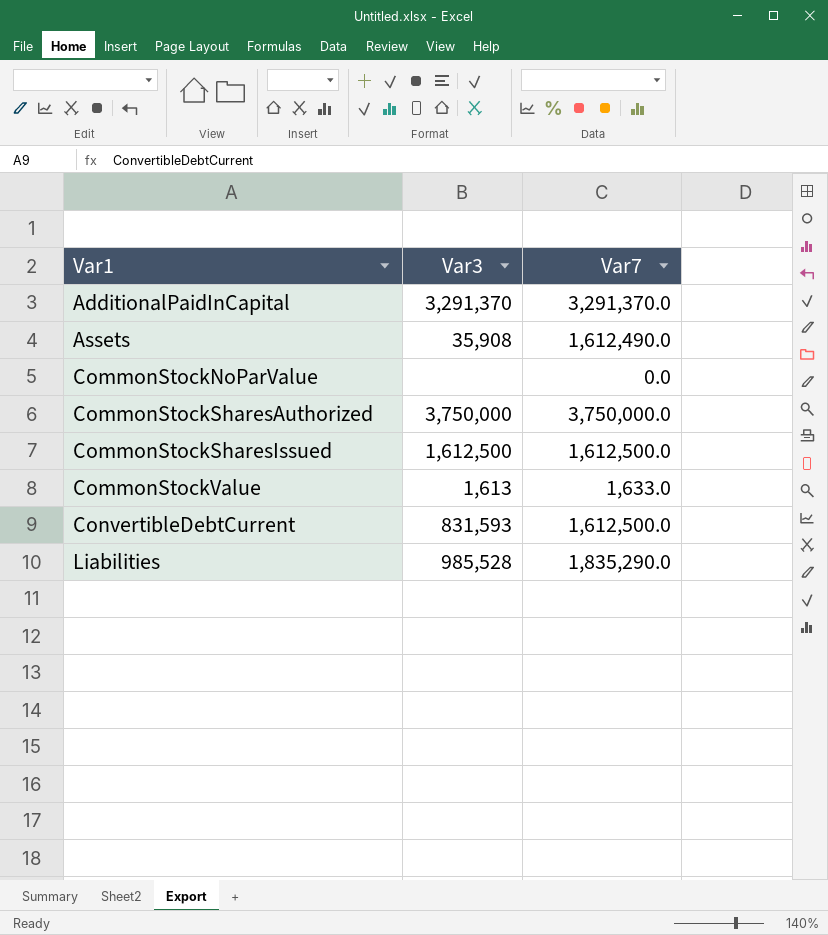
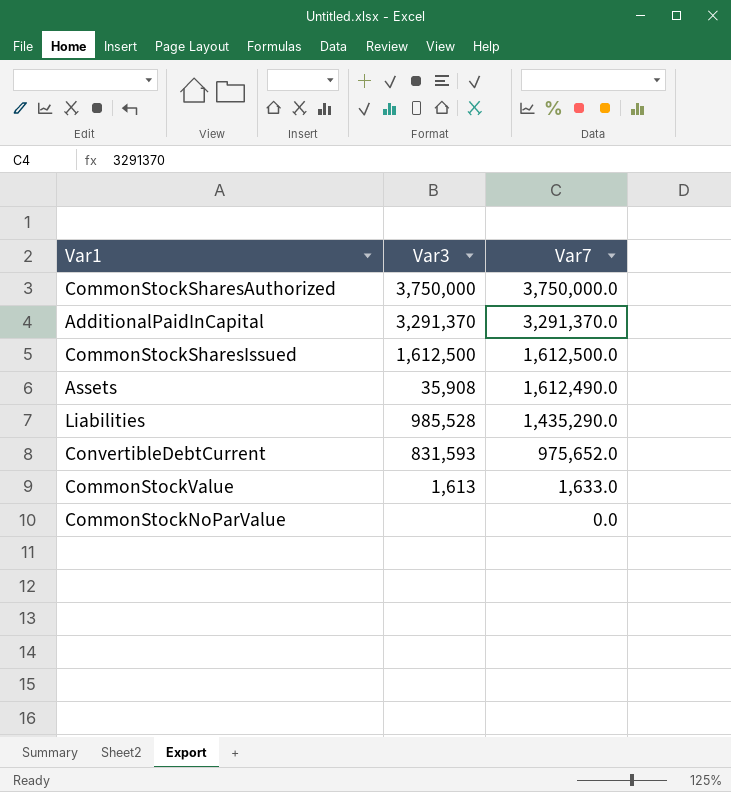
row order: Var1 ascending -> Var7 descending
Liabilities | Var7: 1,835,290.0 -> 1,435,290.0
ConvertibleDebtCurrent | Var7: 1,612,500.0 -> 975,652.0

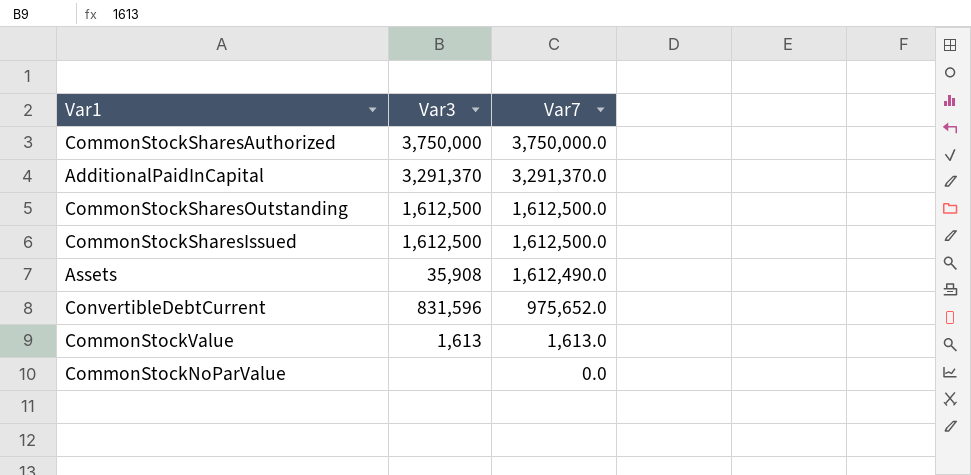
row Liabilities: 985,528 | 1,435,290.0 -> none
row CommonStockSharesOutstanding: none -> 1,612,500 | 1,612,500.0
ConvertibleDebtCurrent | Var3: 831,593 -> 831,596
CommonStockValue | Var7: 1,633.0 -> 1,613.0

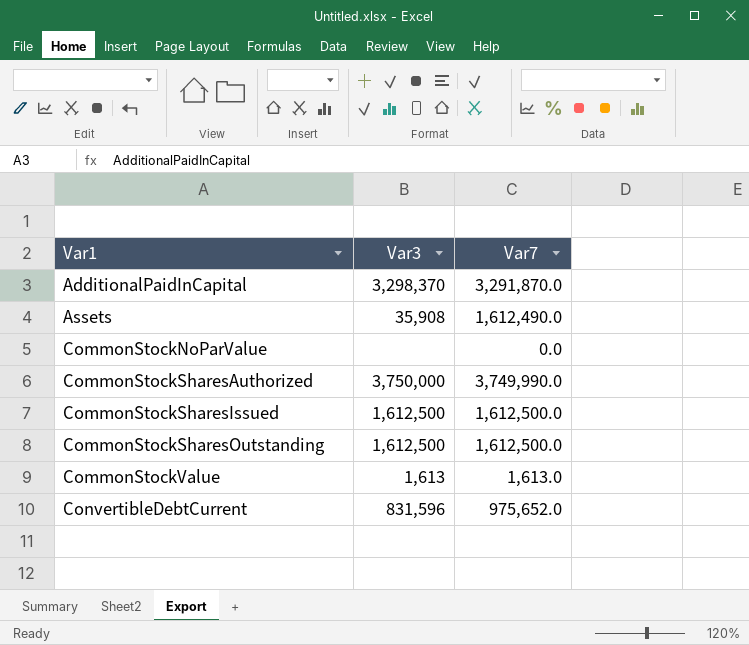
row order: Var7 descending -> Var1 ascending
AdditionalPaidInCapital | Var3: 3,291,370 -> 3,298,370
AdditionalPaidInCapital | Var7: 3,291,370.0 -> 3,291,870.0
CommonStockSharesAuthorized | Var7: 3,750,000.0 -> 3,749,990.0

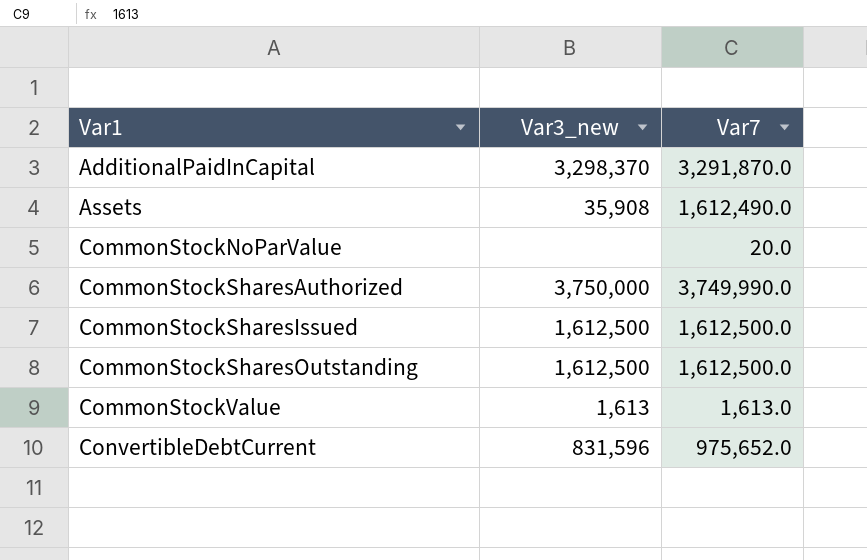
column name: Var3 -> Var3_new
CommonStockNoParValue | Var7: 0.0 -> 20.0

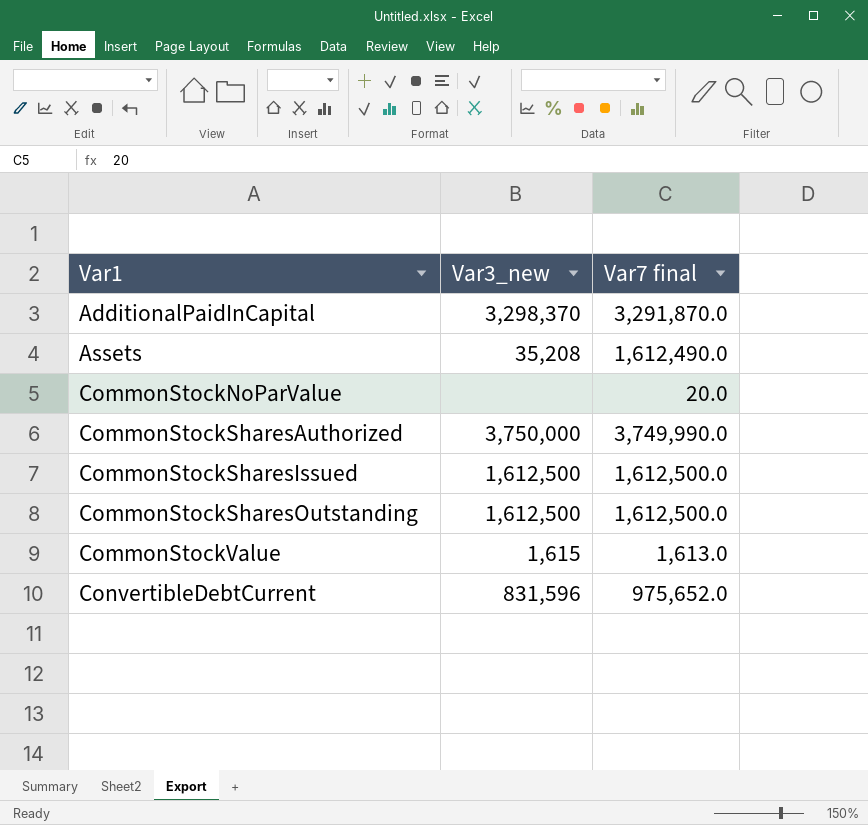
column name: Var7 -> Var7 final
Assets | Var3_new: 35,908 -> 35,208
CommonStockValue | Var3_new: 1,613 -> 1,615

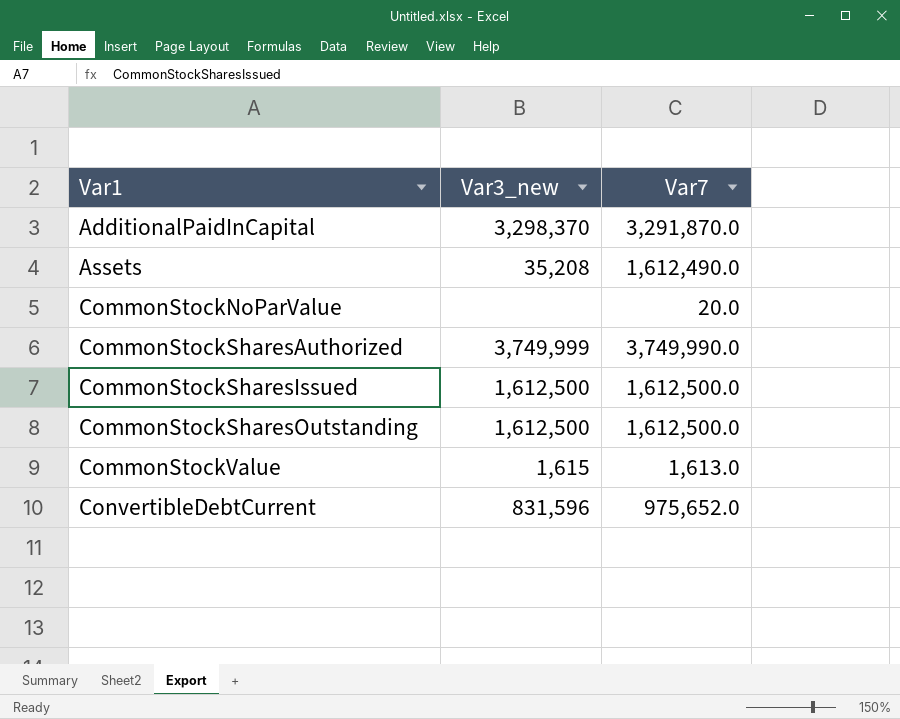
column name: Var7 final -> Var7
CommonStockSharesAuthorized | Var3_new: 3,750,000 -> 3,749,999

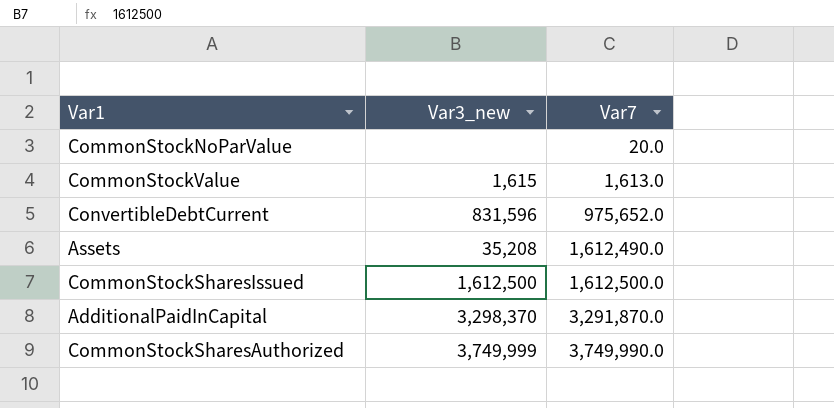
row order: Var1 ascending -> Var7 ascending
row CommonStockSharesOutstanding: 1,612,500 | 1,612,500.0 -> none

